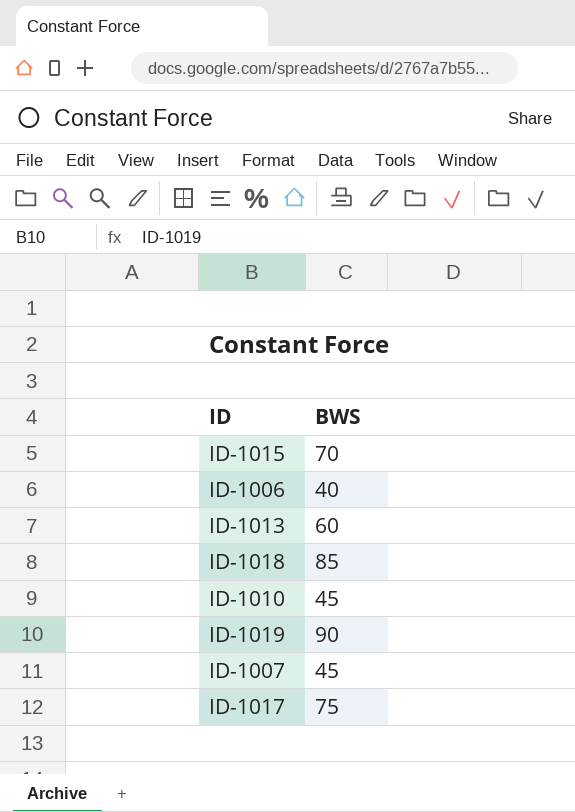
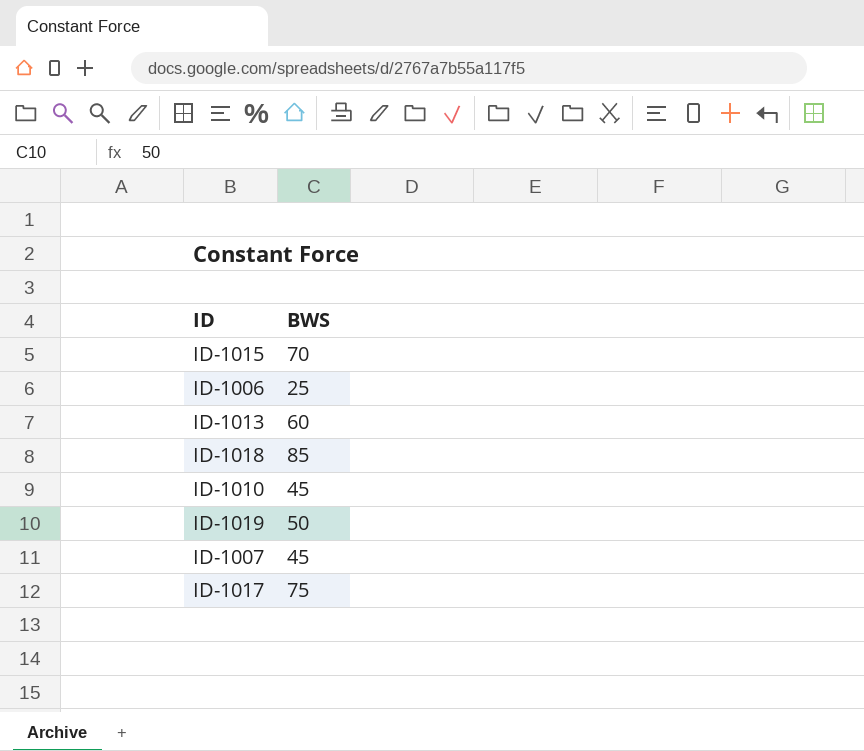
ID-1006 | BWS: 40 -> 25
ID-1019 | BWS: 90 -> 50

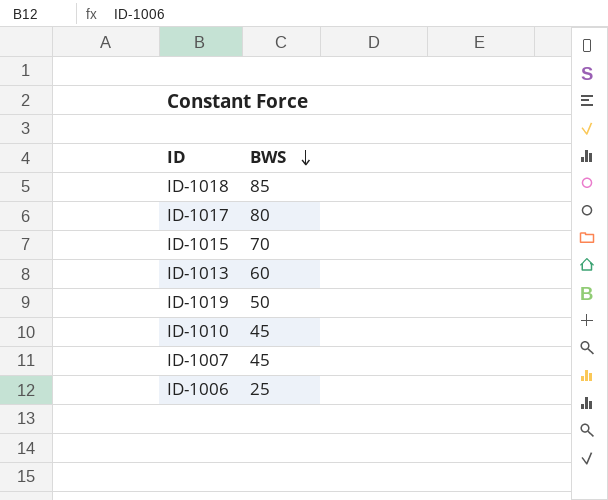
row order: none -> BWS descending
ID-1017 | BWS: 75 -> 80

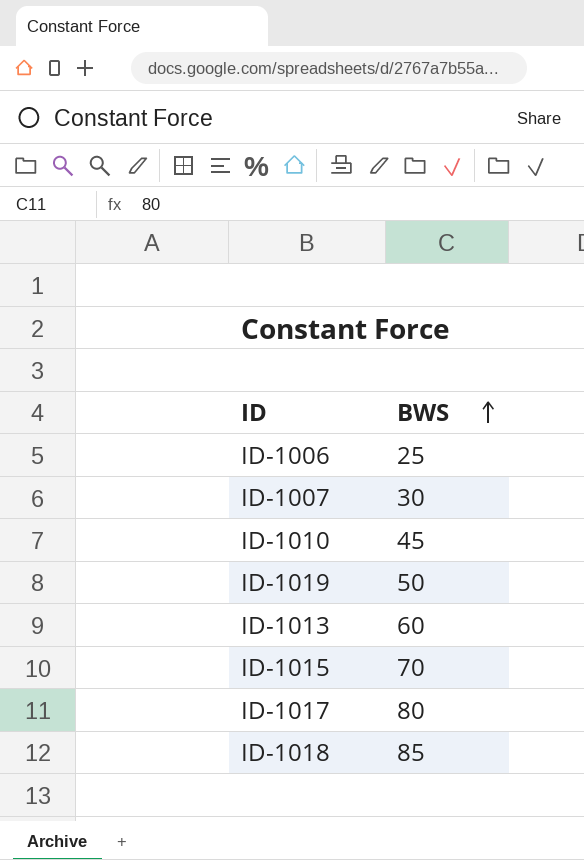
row order: BWS descending -> BWS ascending
ID-1007 | BWS: 45 -> 30

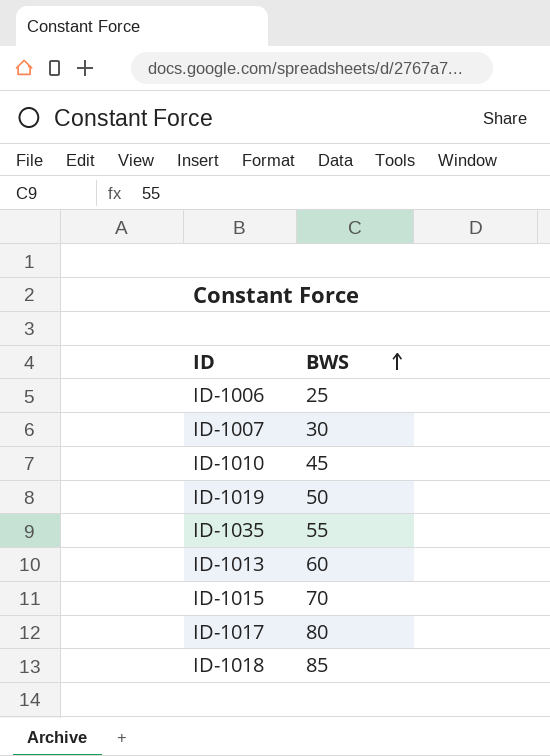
row ID-1035: none -> 55

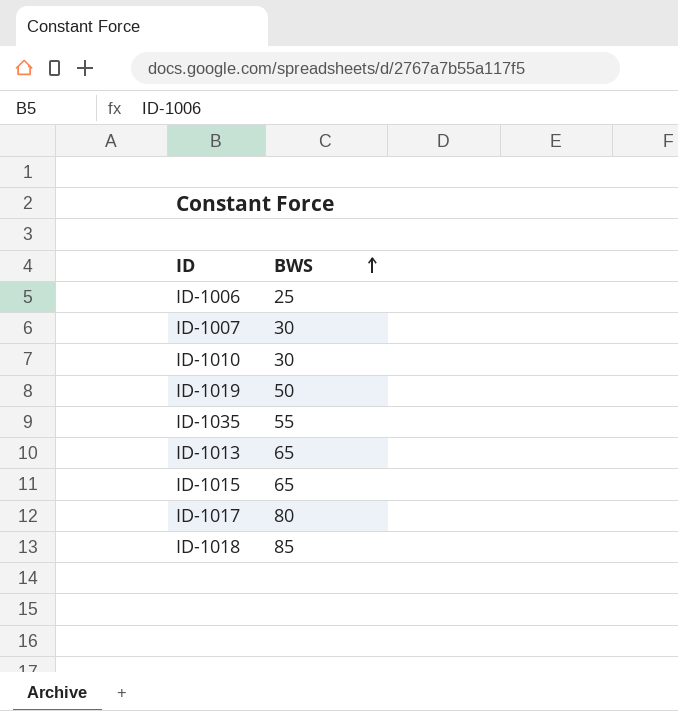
ID-1010 | BWS: 45 -> 30
ID-1013 | BWS: 60 -> 65
ID-1015 | BWS: 70 -> 65

